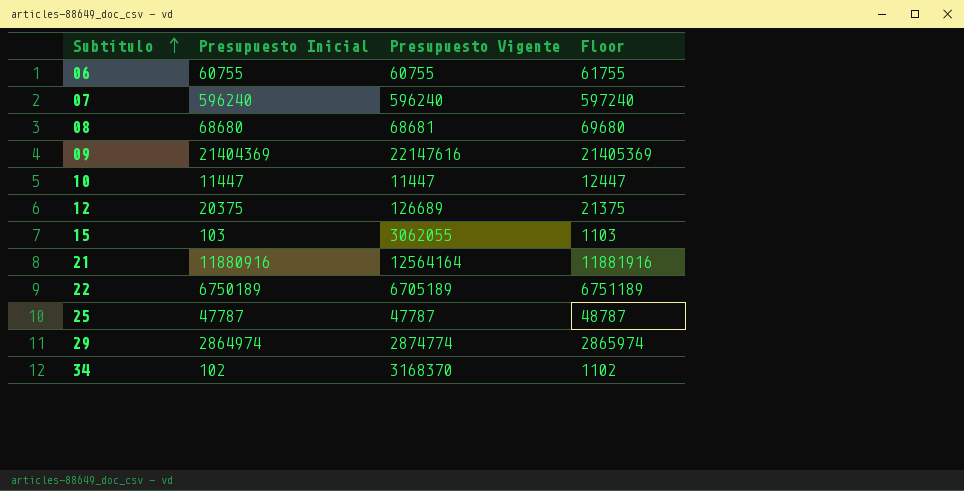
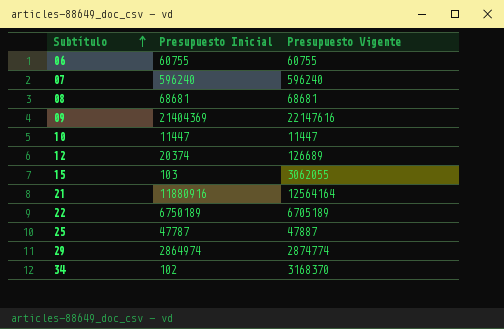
column Floor | formula: [Presupuesto Inicial] + 1000 -> none
08 | Presupuesto Inicial: 68680 -> 68681
12 | Presupuesto Inicial: 20375 -> 20374
25 | Presupuesto Vigente: 47787 -> 47887

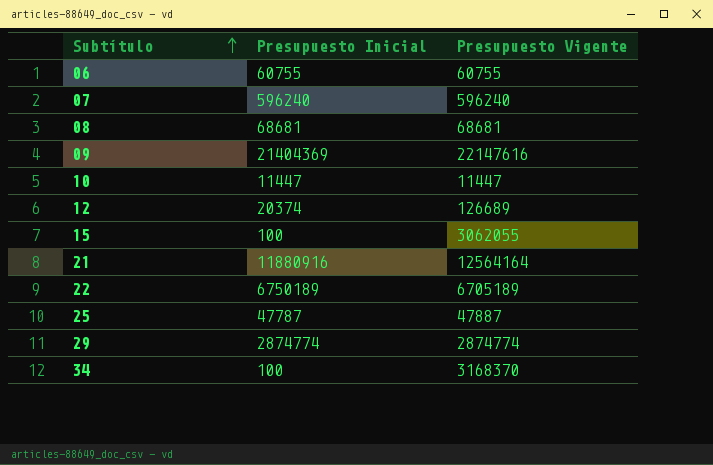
15 | Presupuesto Inicial: 103 -> 100
29 | Presupuesto Inicial: 2864974 -> 2874774
34 | Presupuesto Inicial: 102 -> 100

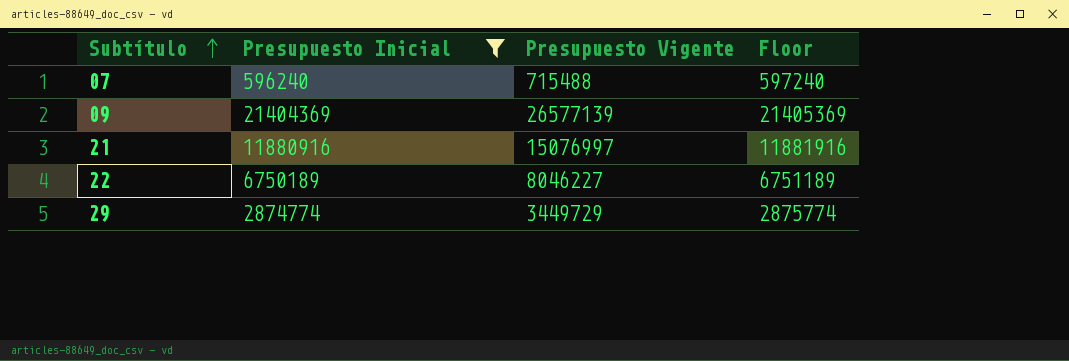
filter: none -> Presupuesto Inicial >= 596240
column Floor | formula: none -> [Presupuesto Inicial] + 1000
07 | Presupuesto Vigente: 596240 -> 715488
09 | Presupuesto Vigente: 22147616 -> 26577139
21 | Presupuesto Vigente: 12564164 -> 15076997
22 | Presupuesto Vigente: 6705189 -> 8046227
29 | Presupuesto Vigente: 2874774 -> 3449729

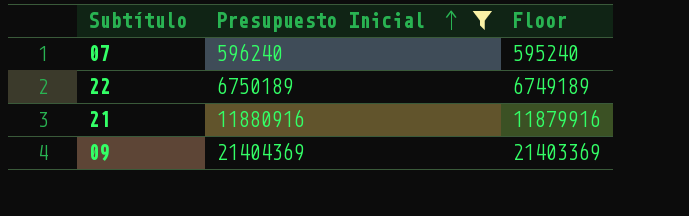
row order: Subtítulo ascending -> Presupuesto Inicial ascending
column Presupuesto Vigente | position: 3 -> none
column Floor | formula: [Presupuesto Inicial] + 1000 -> [Presupuesto Inicial] - 1000
row 29: 2874774 | 3449729 | 2875774 -> none

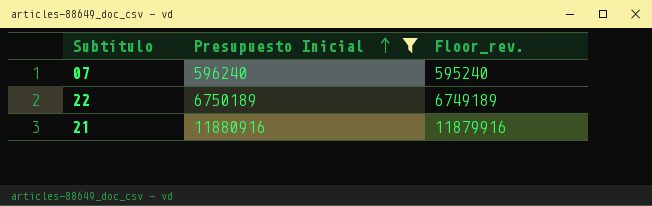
column name: Floor -> Floor_rev.
row 09: 21404369 | 21403369 -> none

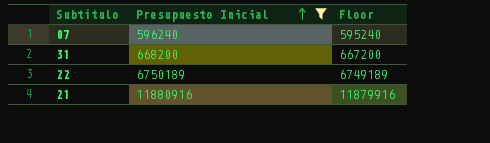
column name: Floor_rev. -> Floor
row 31: none -> 668200 | 667200

